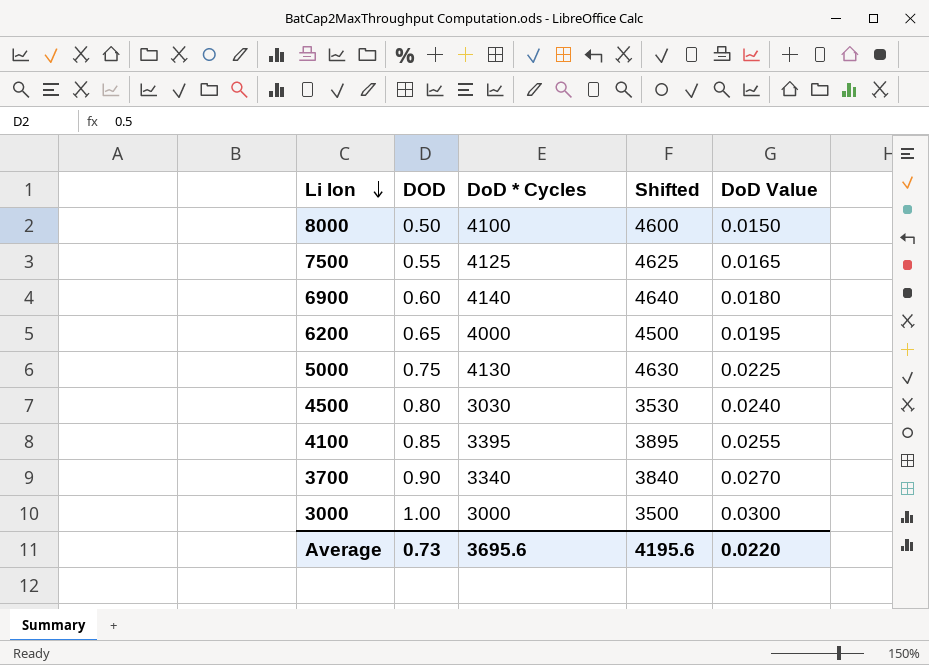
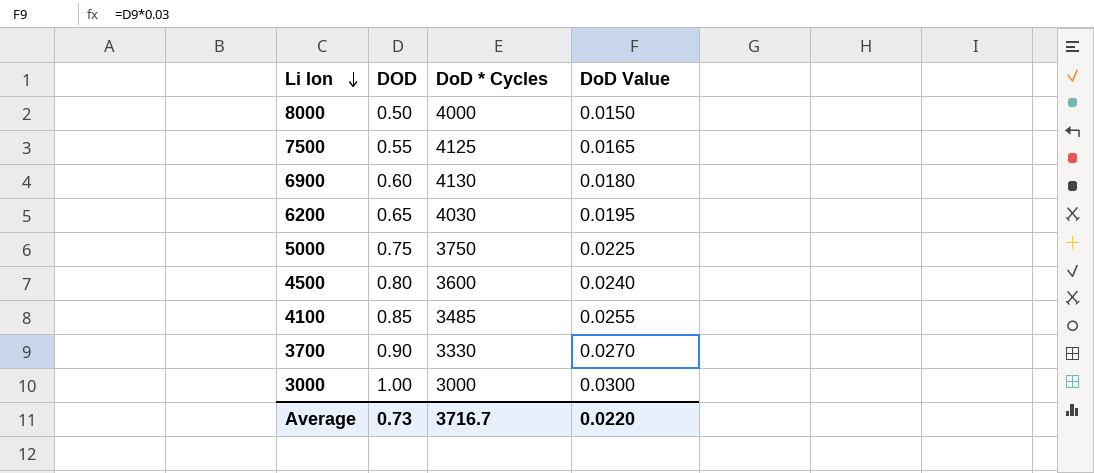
column Shifted | formula: [DoD * Cycles] + 500 -> none
8000 | DoD * Cycles: 4100 -> 4000
6900 | DoD * Cycles: 4140 -> 4130
6200 | DoD * Cycles: 4000 -> 4030
5000 | DoD * Cycles: 4130 -> 3750
4500 | DoD * Cycles: 3030 -> 3600
4100 | DoD * Cycles: 3395 -> 3485
3700 | DoD * Cycles: 3340 -> 3330
Average | DoD * Cycles: 3695.6 -> 3716.7

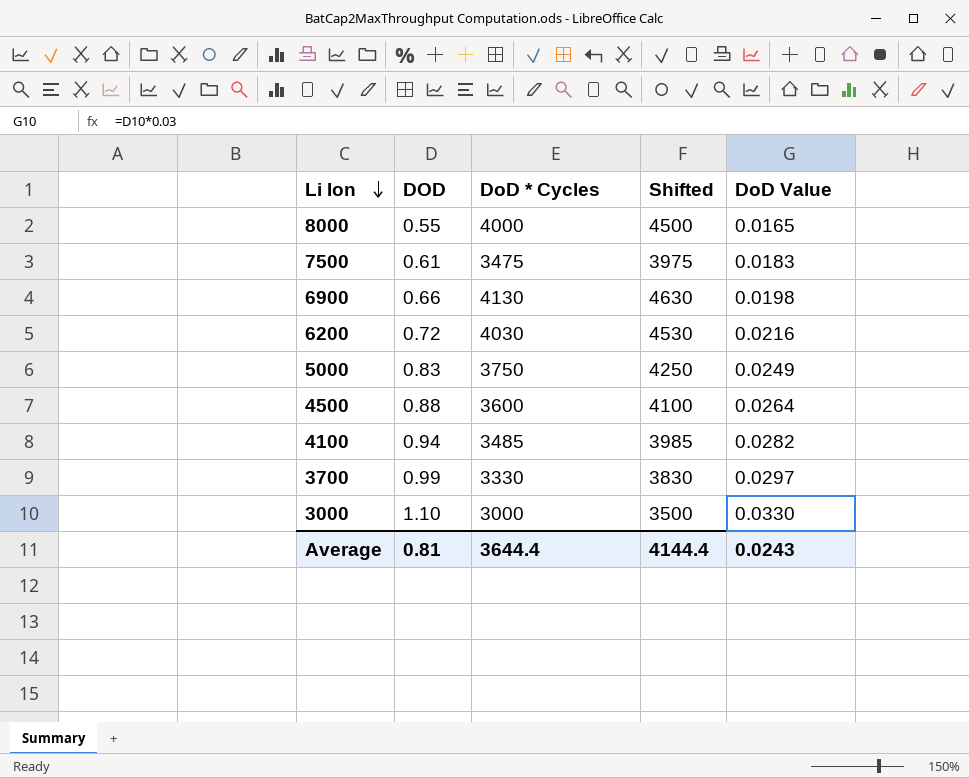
column Shifted | formula: none -> [DoD * Cycles] + 500
8000 | DOD: 0.50 -> 0.55
8000 | DoD Value: 0.0150 -> 0.0165
7500 | DOD: 0.55 -> 0.61
7500 | DoD * Cycles: 4125 -> 3475
7500 | DoD Value: 0.0165 -> 0.0183
6900 | DOD: 0.60 -> 0.66
6900 | DoD Value: 0.0180 -> 0.0198
6200 | DOD: 0.65 -> 0.72
6200 | DoD Value: 0.0195 -> 0.0216
5000 | DOD: 0.75 -> 0.83
5000 | DoD Value: 0.0225 -> 0.0249
4500 | DOD: 0.80 -> 0.88
4500 | DoD Value: 0.0240 -> 0.0264
4100 | DOD: 0.85 -> 0.94
4100 | DoD Value: 0.0255 -> 0.0282
3700 | DOD: 0.90 -> 0.99
3700 | DoD Value: 0.0270 -> 0.0297
3000 | DOD: 1.00 -> 1.10
3000 | DoD Value: 0.0300 -> 0.0330
Average | DOD: 0.73 -> 0.81
Average | DoD * Cycles: 3716.7 -> 3644.4
Average | DoD Value: 0.0220 -> 0.0243

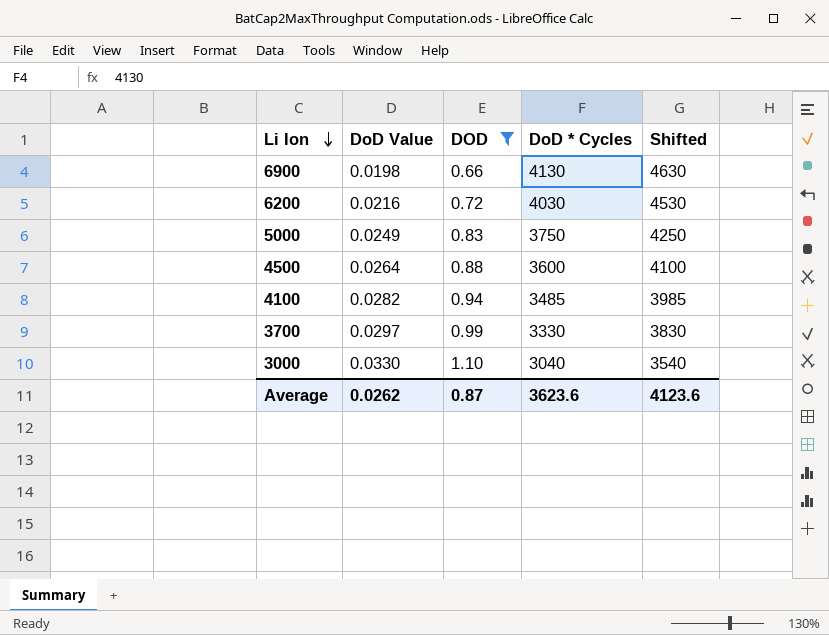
filter: none -> DOD >= 0.66
column DoD Value | position: 5 -> 2
3000 | DoD * Cycles: 3000 -> 3040
3000 | Shifted: 3500 -> 3540
Average | DoD Value: 0.0243 -> 0.0262
Average | DOD: 0.81 -> 0.87
Average | DoD * Cycles: 3644.4 -> 3623.6
Average | Shifted: 4144.4 -> 4123.6

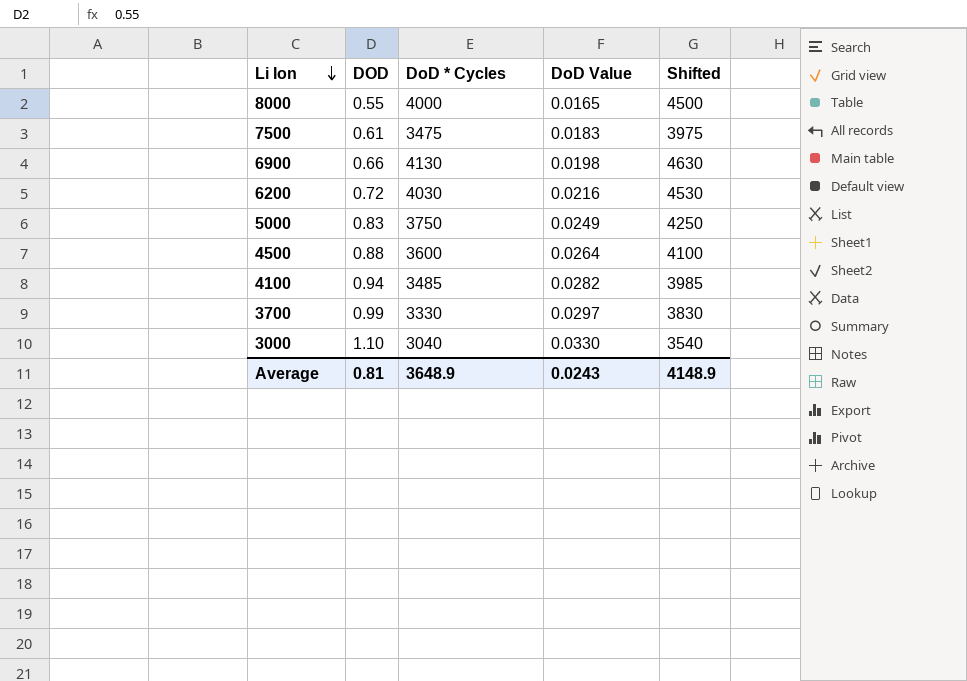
filter: DOD >= 0.66 -> none
column DoD Value | position: 2 -> 4
Average | DOD: 0.87 -> 0.81
Average | DoD * Cycles: 3623.6 -> 3648.9
Average | DoD Value: 0.0262 -> 0.0243
Average | Shifted: 4123.6 -> 4148.9

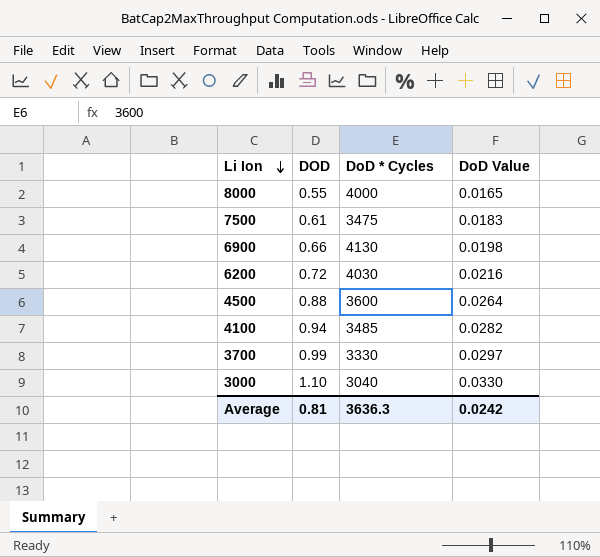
column Shifted | formula: [DoD * Cycles] + 500 -> none
row 5000: 0.83 | 3750 | 0.0249 | 4250 -> none
Average | DoD * Cycles: 3648.9 -> 3636.3
Average | DoD Value: 0.0243 -> 0.0242

